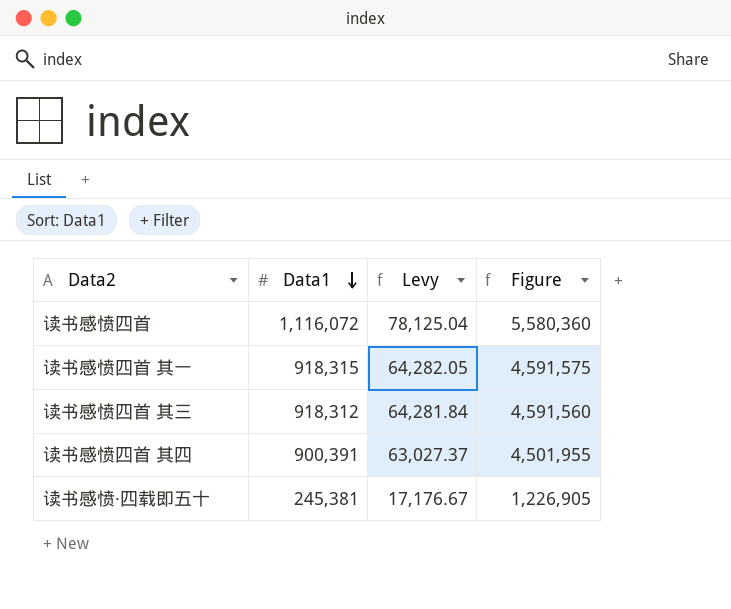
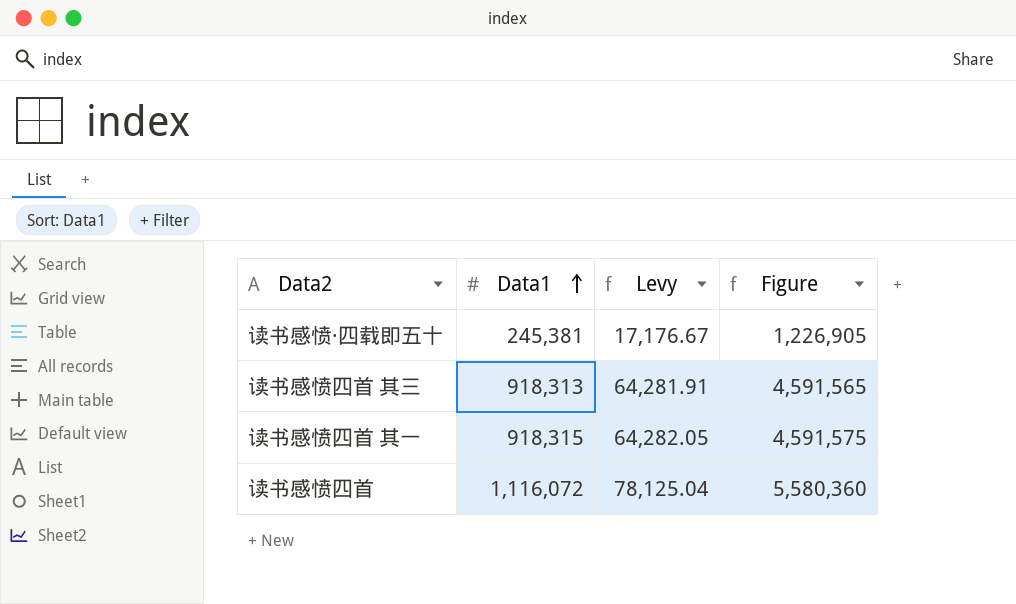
row order: Data1 descending -> Data1 ascending
row 读书感愤四首 其四: 900,391 | 63,027.37 | 4,501,955 -> none
读书感愤四首 其三 | Data1: 918,312 -> 918,313
读书感愤四首 其三 | Levy: 64,281.84 -> 64,281.91
读书感愤四首 其三 | Figure: 4,591,560 -> 4,591,565

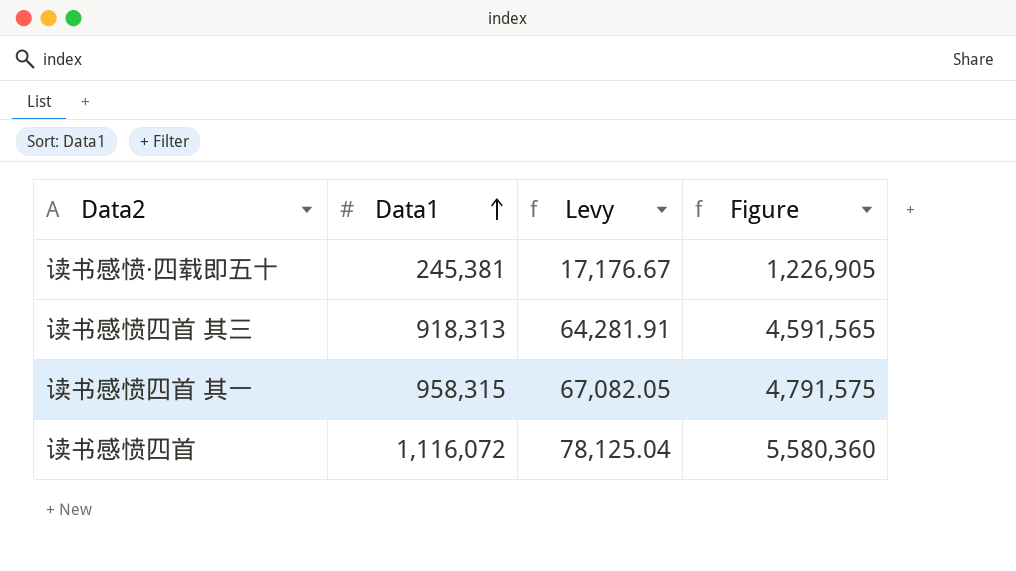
读书感愤四首 其一 | Data1: 918,315 -> 958,315
读书感愤四首 其一 | Levy: 64,282.05 -> 67,082.05
读书感愤四首 其一 | Figure: 4,591,575 -> 4,791,575

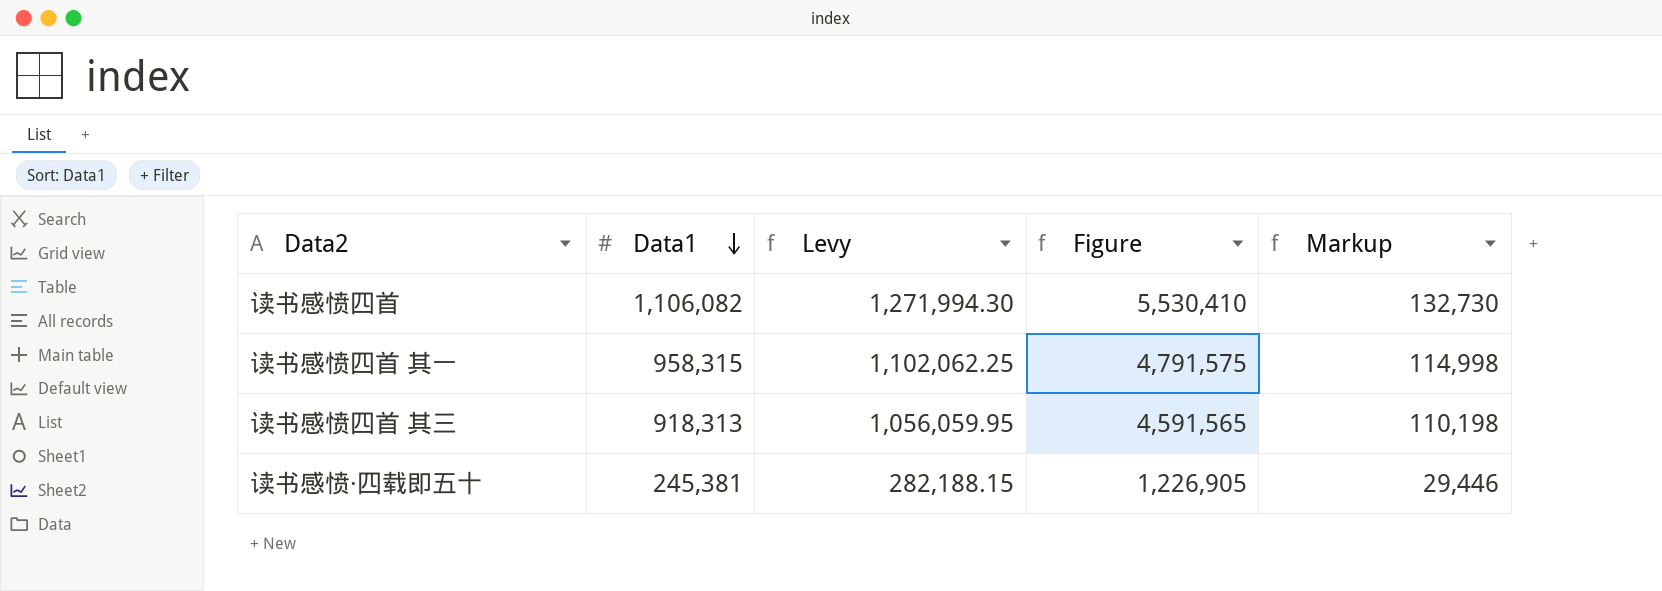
row order: Data1 ascending -> Data1 descending
column Levy | formula: [Data1] * 0.07 -> [Data1] * 1.15
column Markup | formula: none -> [Data1] * 0.12
读书感愤四首 | Data1: 1,116,072 -> 1,106,082
读书感愤四首 | Figure: 5,580,360 -> 5,530,410

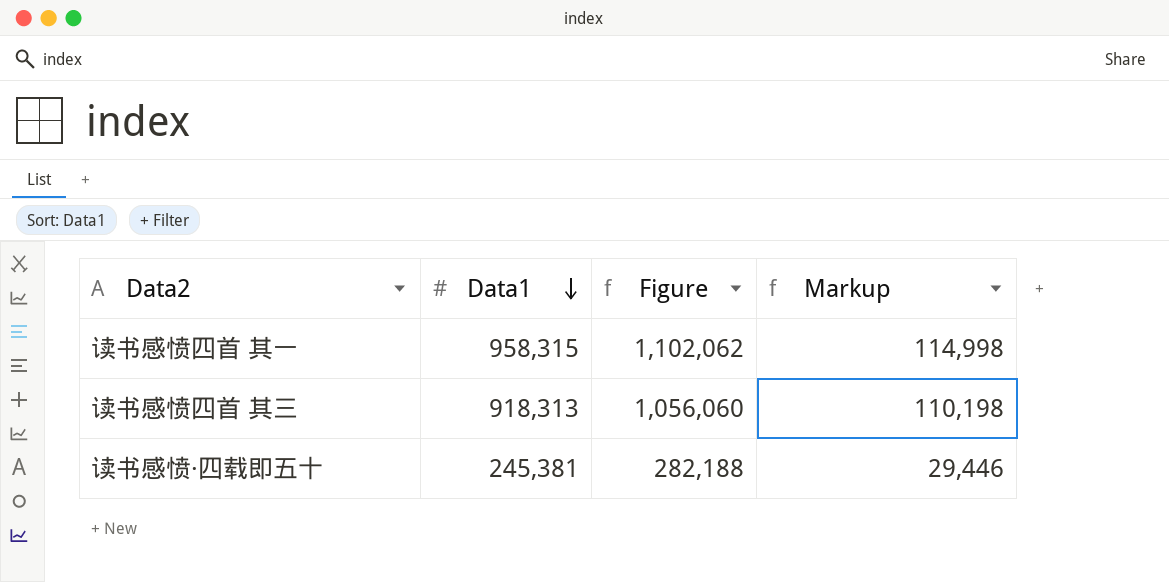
column Levy | formula: [Data1] * 1.15 -> none
column Figure | formula: [Data1] * 5 -> [Data1] * 1.15
row 读书感愤四首: 1,106,082 | 1,271,994.30 | 5,530,410 | 132,730 -> none

